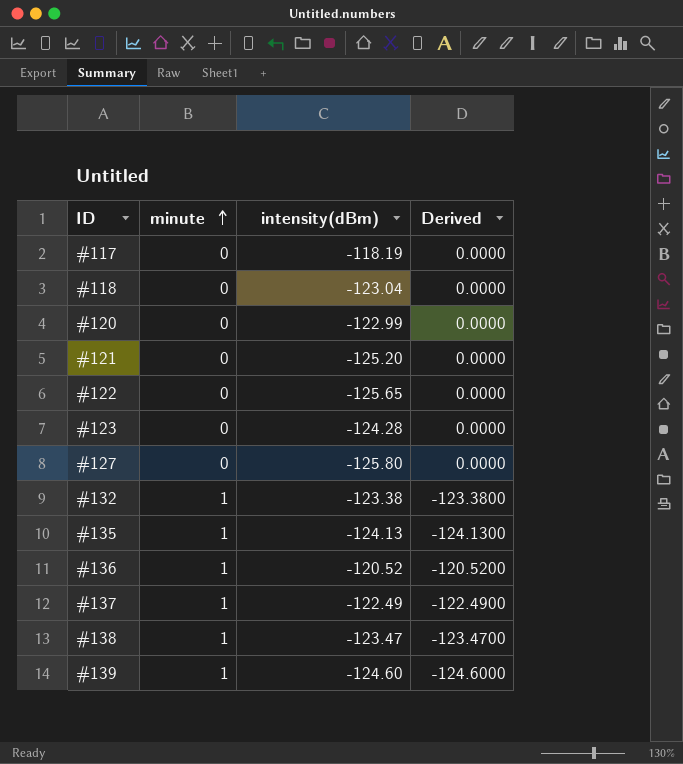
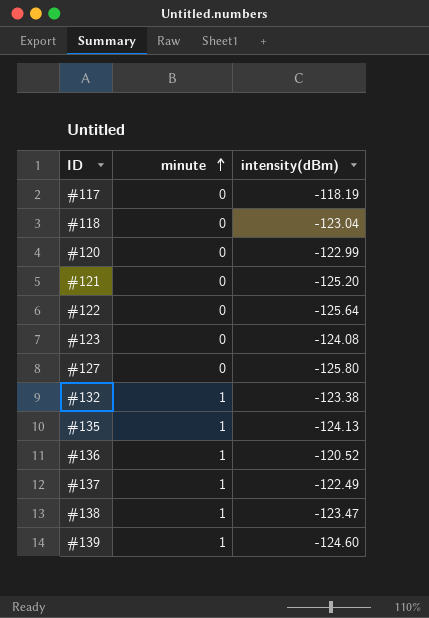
column Derived | formula: [minute] * [intensity(dBm)] -> none
#122 | intensity(dBm): -125.65 -> -125.64
#123 | intensity(dBm): -124.28 -> -124.08

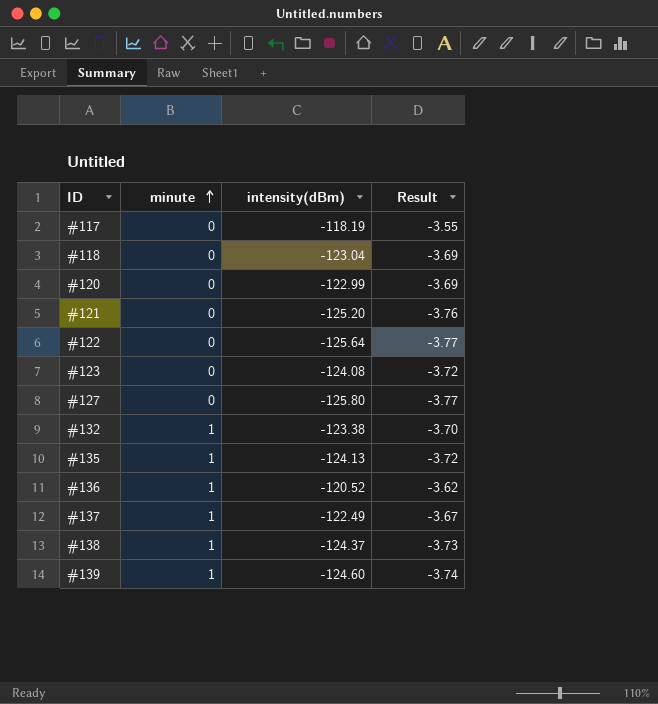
column Result | formula: none -> [intensity(dBm)] * 0.03
#138 | intensity(dBm): -123.47 -> -124.37

